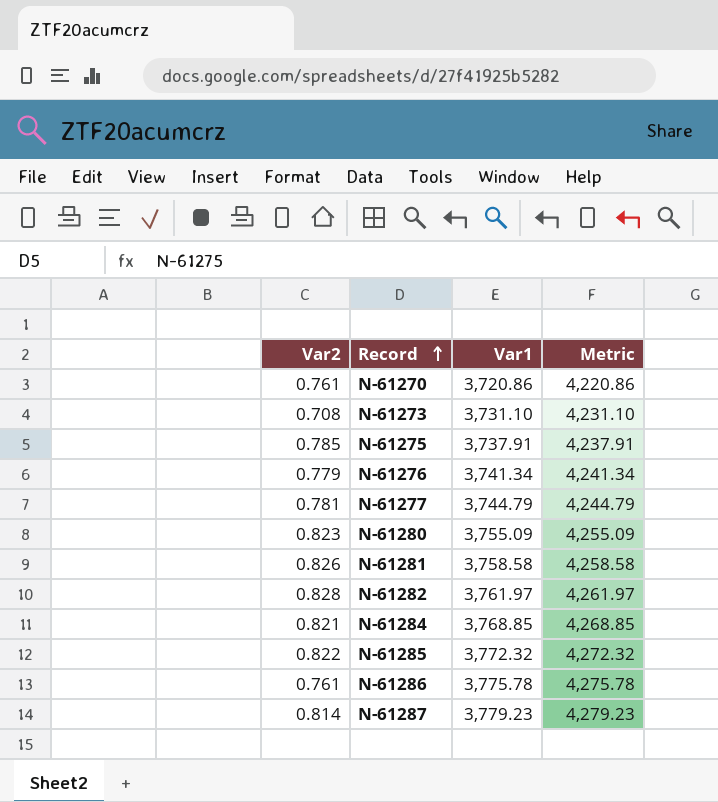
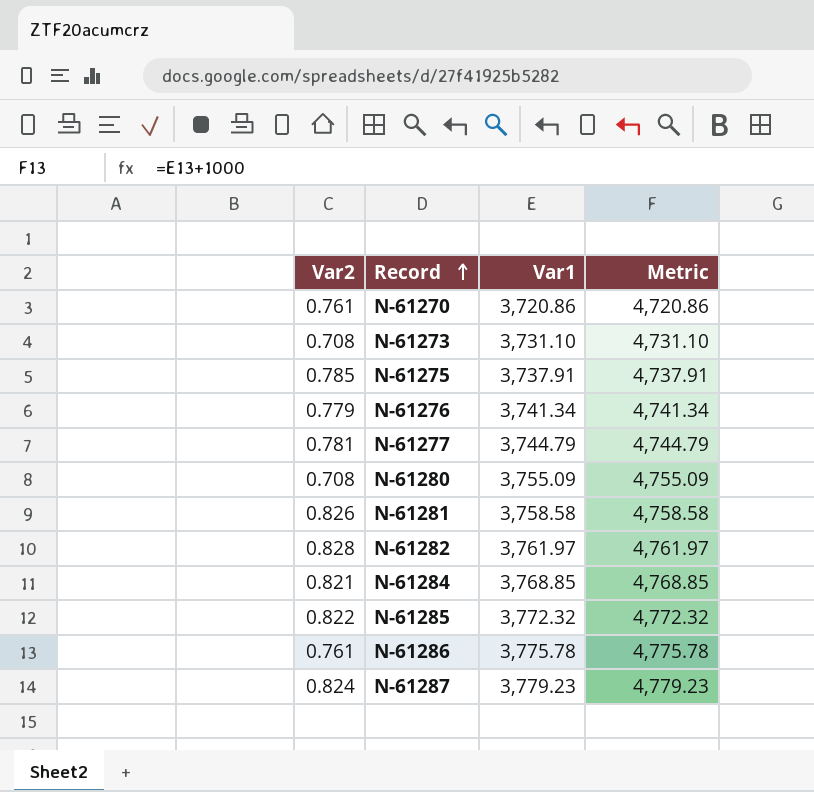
column Metric | formula: [Var1] + 500 -> [Var1] + 1000
N-61280 | Var2: 0.823 -> 0.708
N-61287 | Var2: 0.814 -> 0.824

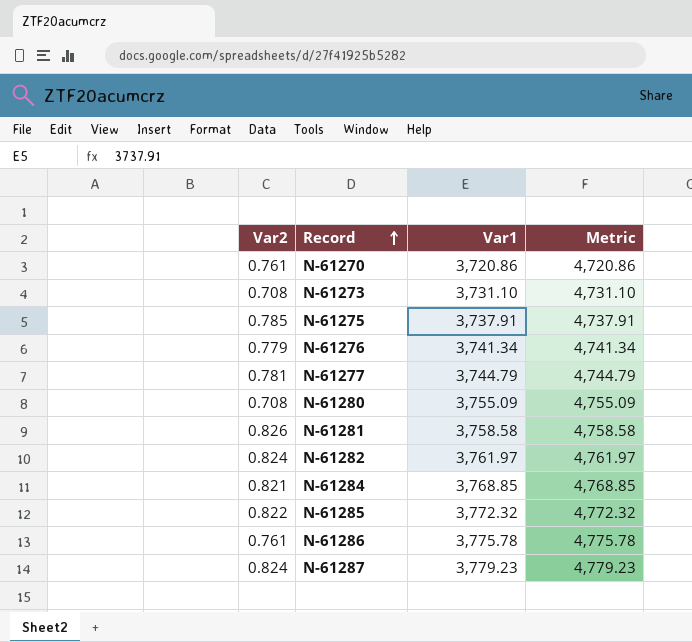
N-61282 | Var2: 0.828 -> 0.824

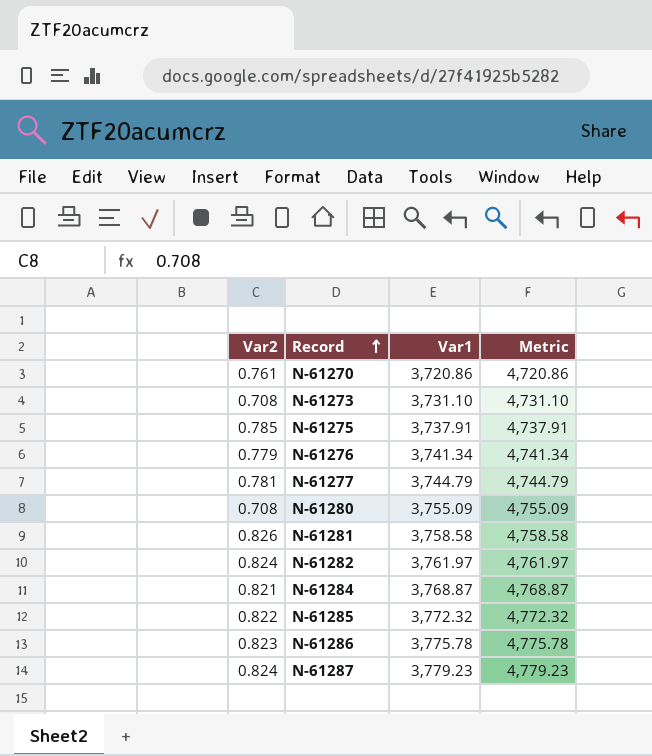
N-61284 | Var1: 3,768.85 -> 3,768.87
N-61284 | Metric: 4,768.85 -> 4,768.87
N-61286 | Var2: 0.761 -> 0.823

